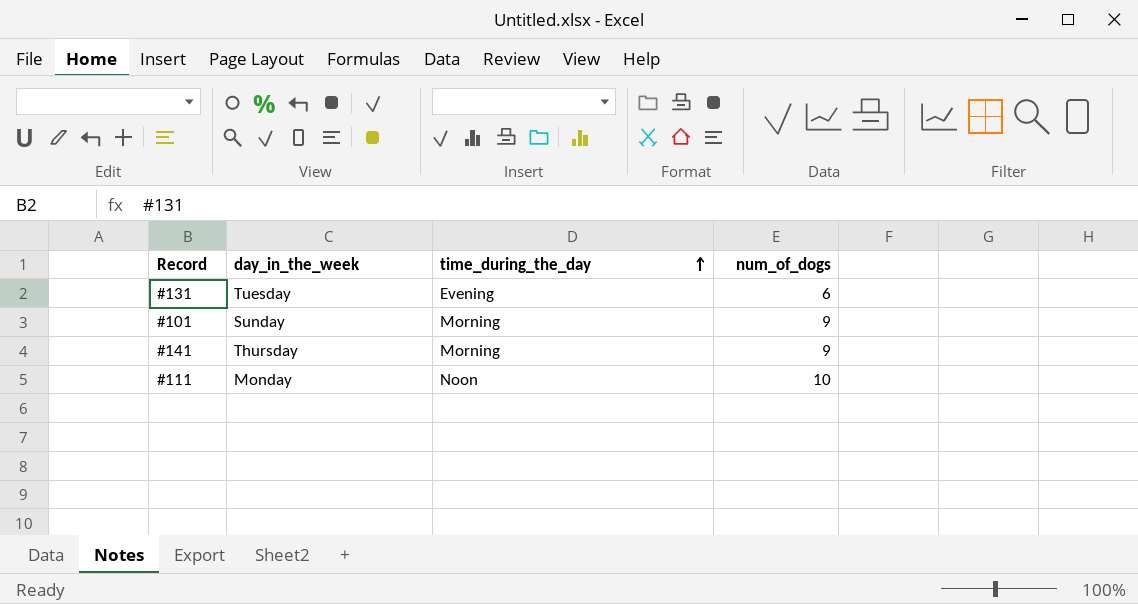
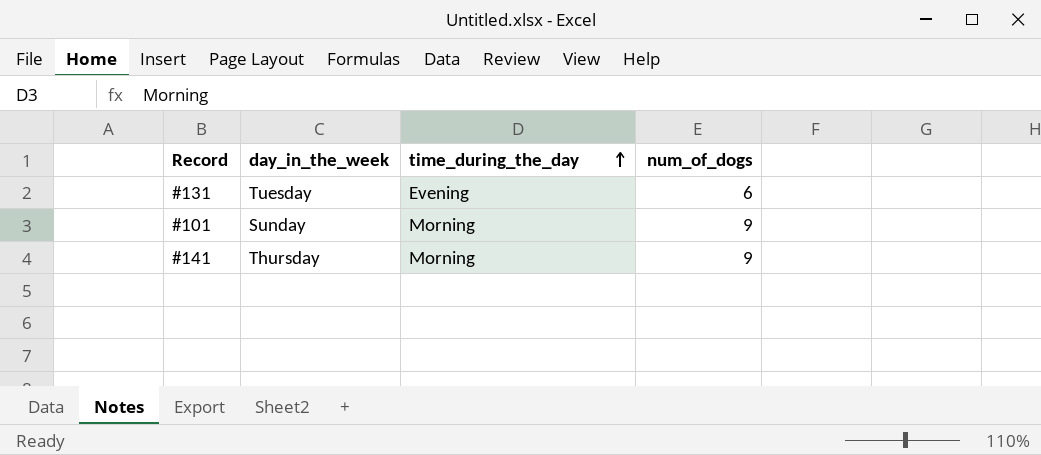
row #111: Monday | Noon | 10 -> none

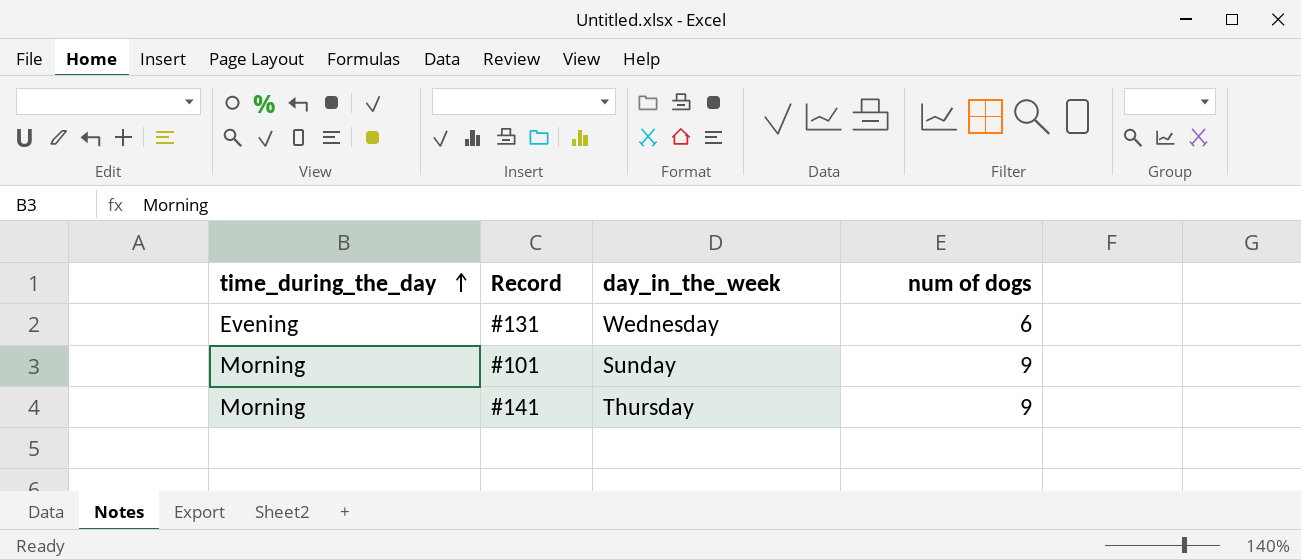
column time_during_the_day | position: 3 -> 1
column name: num_of_dogs -> num of dogs
#131 | day_in_the_week: Tuesday -> Wednesday

